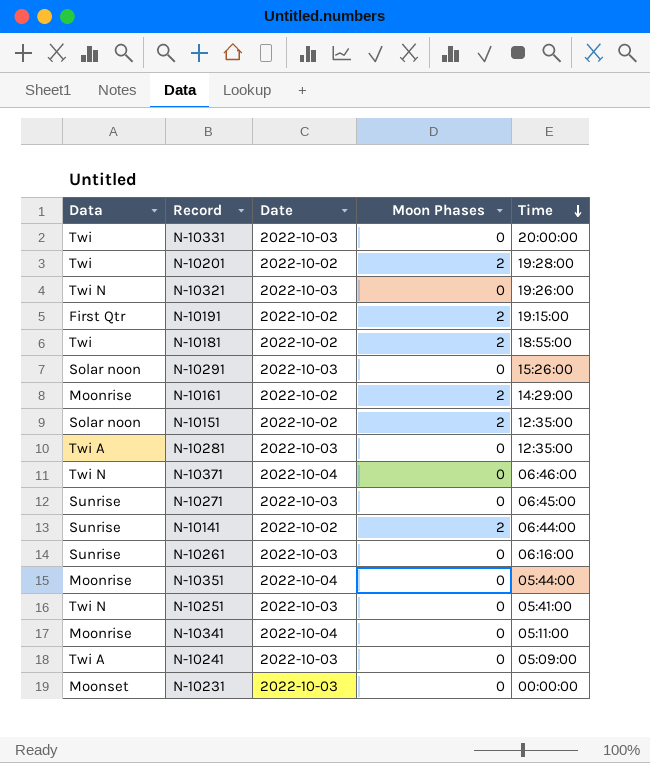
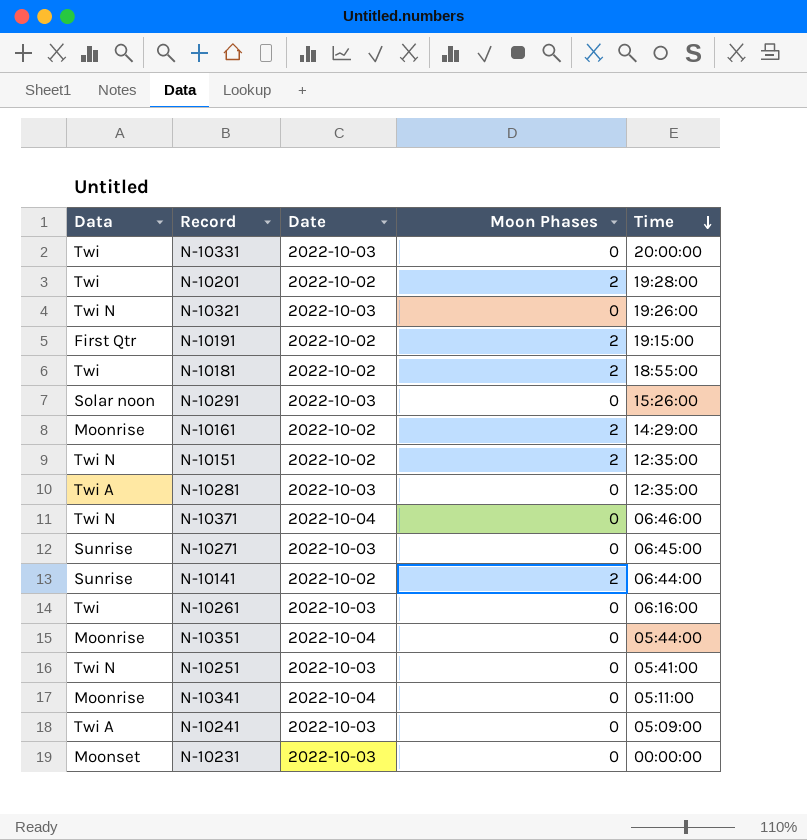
N-10151 | Data: Solar noon -> Twi N
N-10261 | Data: Sunrise -> Twi

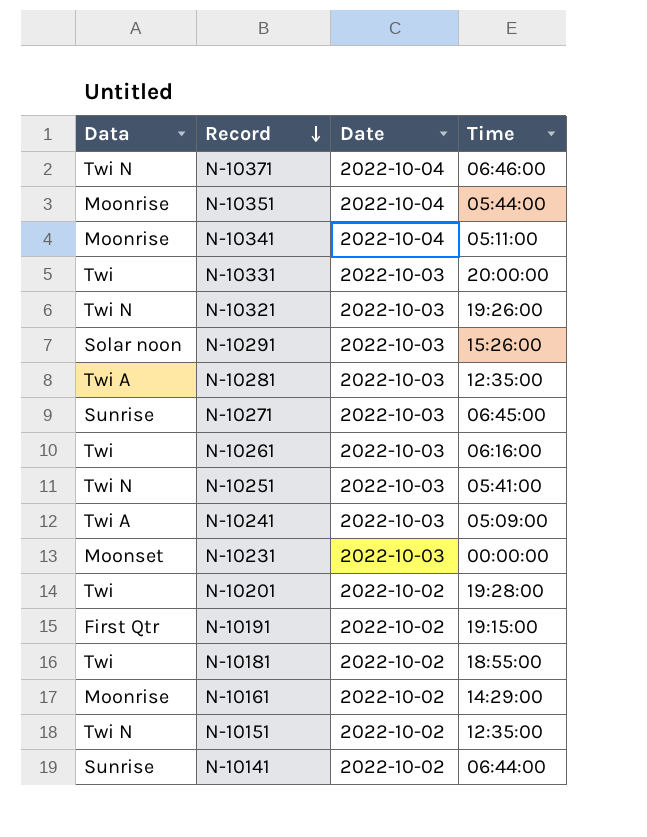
row order: Time descending -> Record descending
column Moon Phases | position: 4 -> none

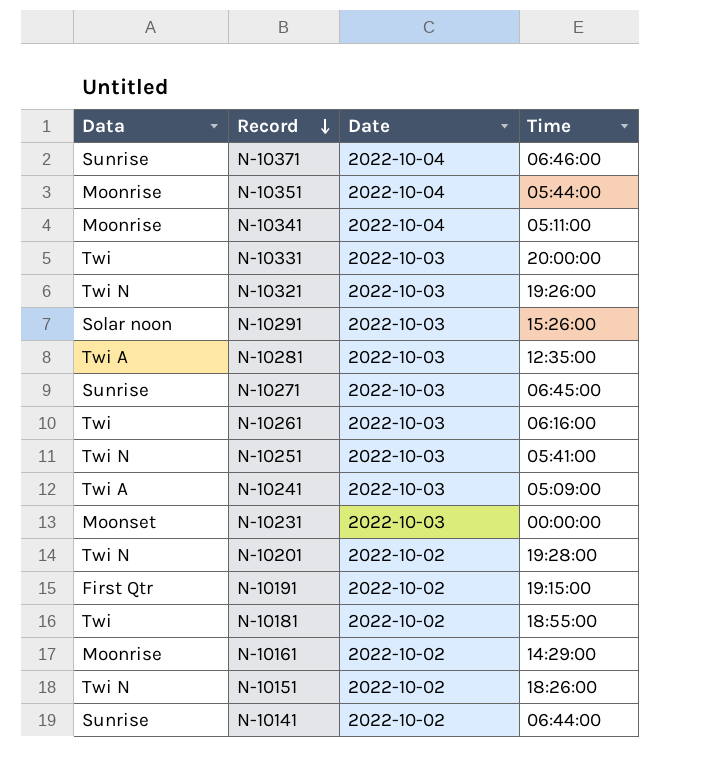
N-10371 | Data: Twi N -> Sunrise
N-10201 | Data: Twi -> Twi N
N-10151 | Time: 12:35:00 -> 18:26:00

